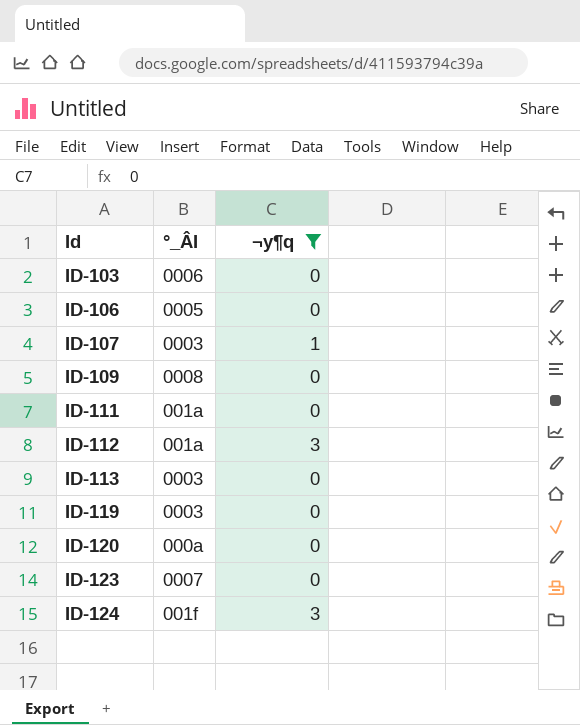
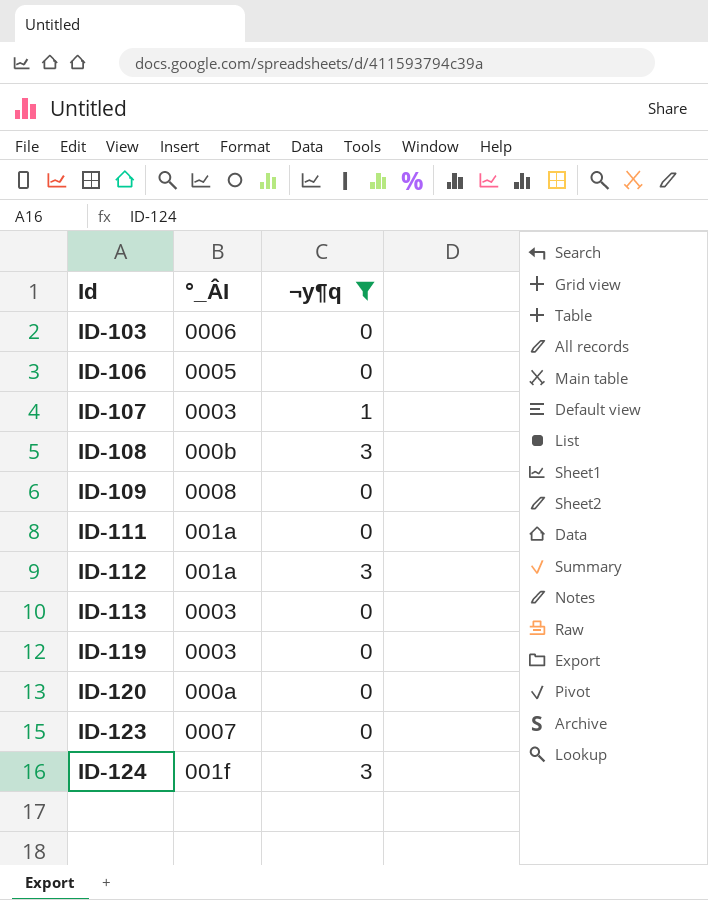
row ID-108: none -> 000b | 3

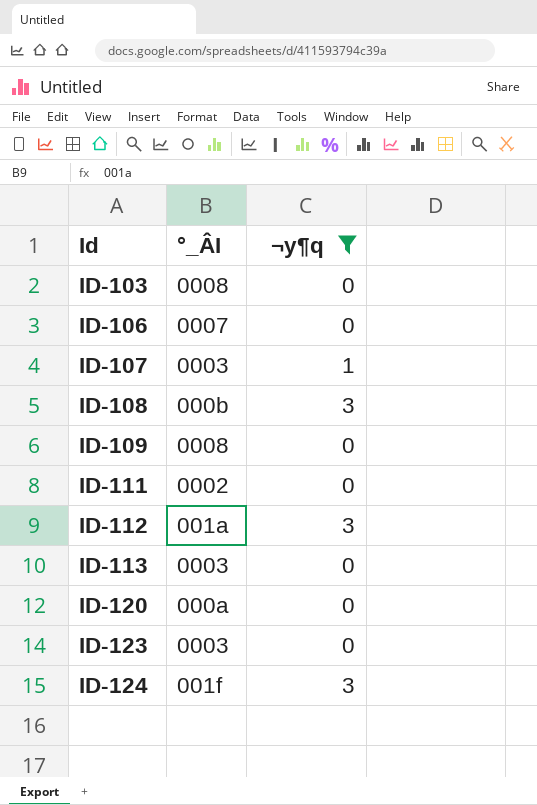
row ID-119: 0003 | 0 -> none
ID-103 | °_ÂI: 0006 -> 0008
ID-106 | °_ÂI: 0005 -> 0007
ID-111 | °_ÂI: 001a -> 0002
ID-123 | °_ÂI: 0007 -> 0003

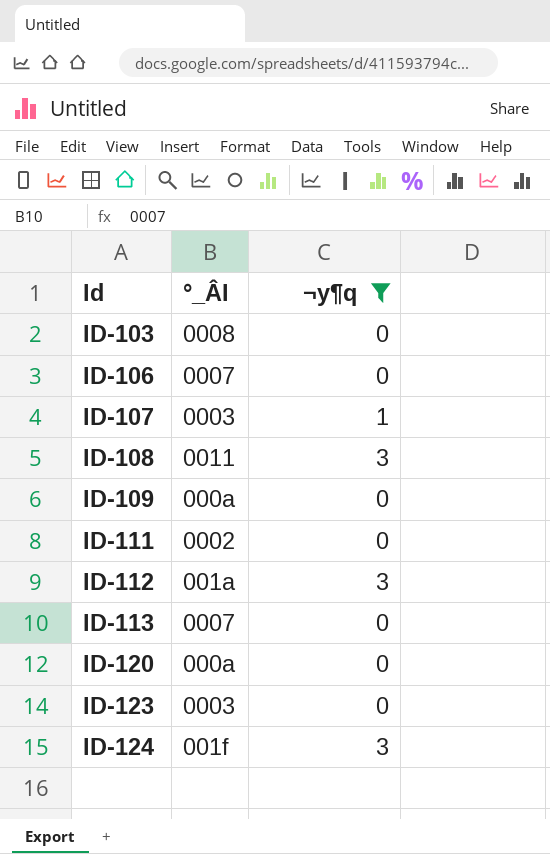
ID-108 | °_ÂI: 000b -> 0011
ID-109 | °_ÂI: 0008 -> 000a
ID-113 | °_ÂI: 0003 -> 0007

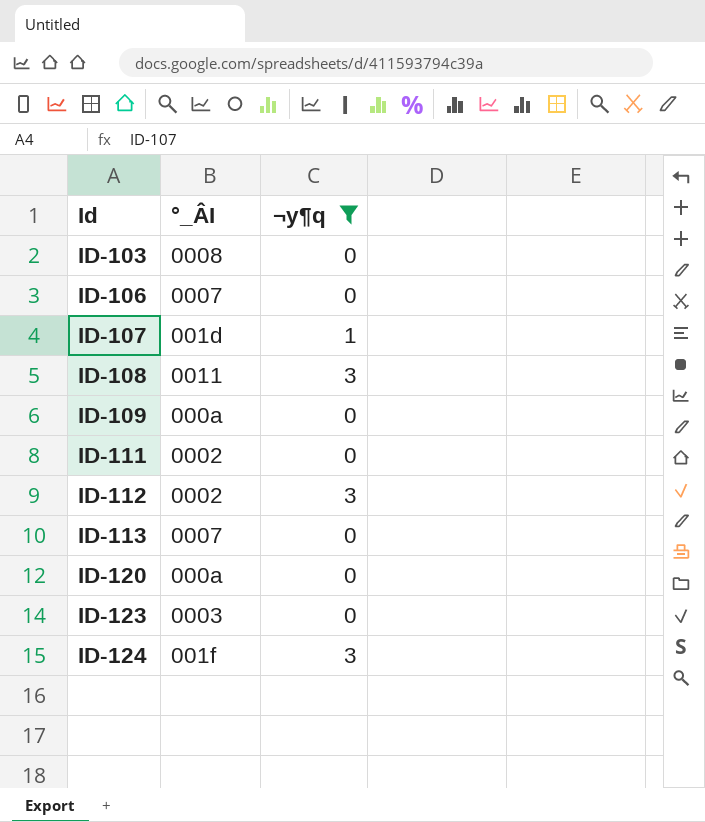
ID-107 | °_ÂI: 0003 -> 001d
ID-112 | °_ÂI: 001a -> 0002

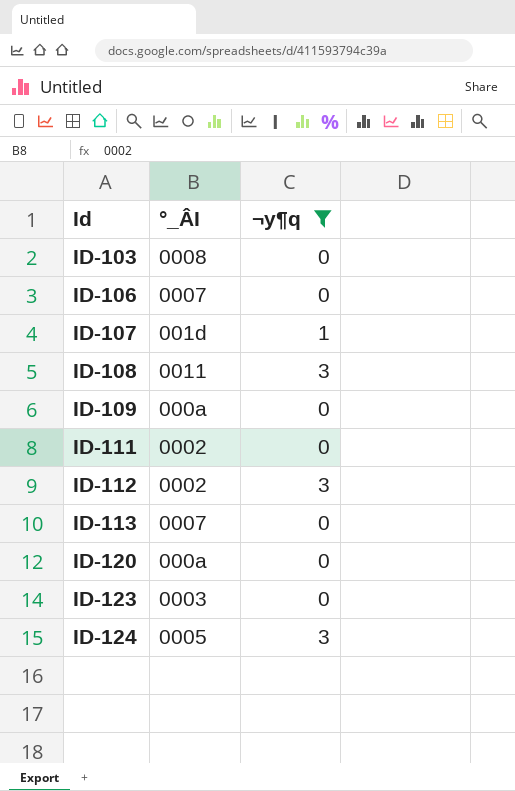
ID-124 | °_ÂI: 001f -> 0005

